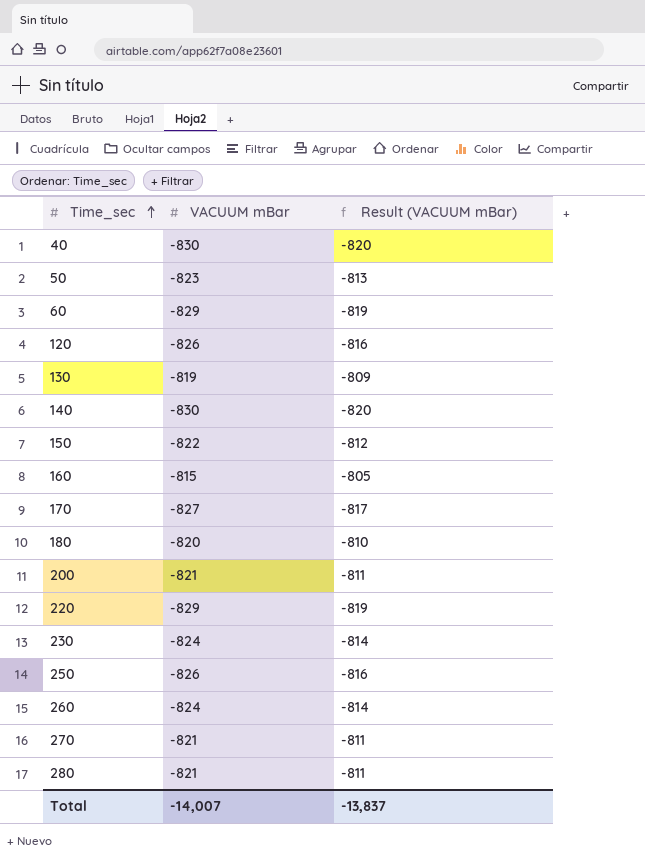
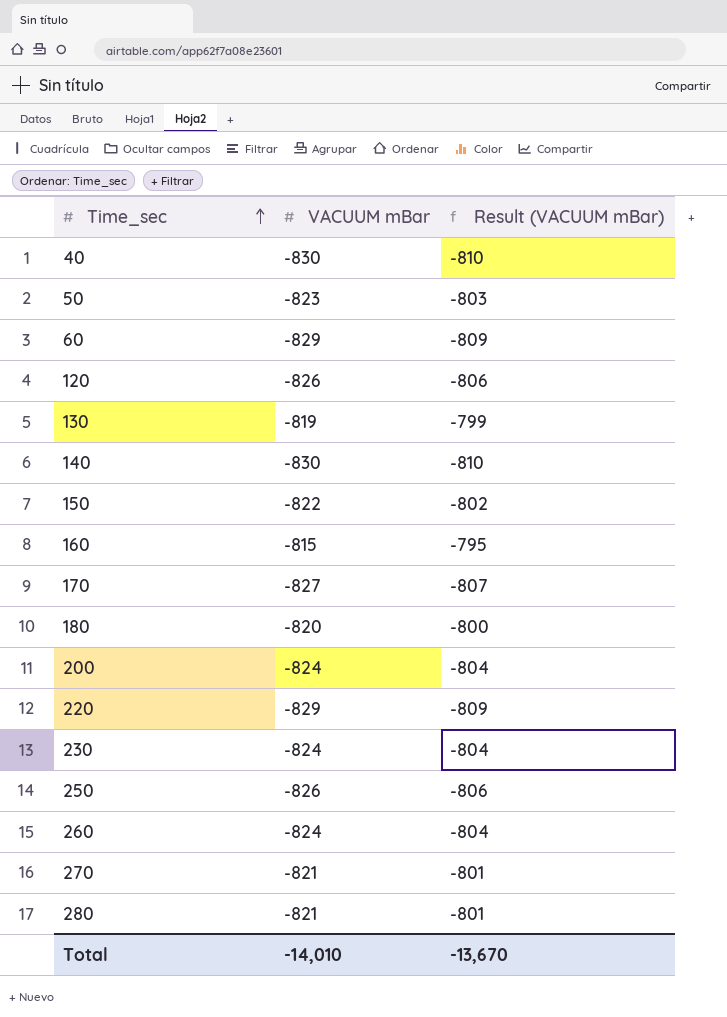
column Result (VACUUM mBar) | formula: [VACUUM mBar] + 10 -> [VACUUM mBar] + 20
200 | VACUUM mBar: -821 -> -824
Total | VACUUM mBar: -14,007 -> -14,010
Total | Result (VACUUM mBar): -13,837 -> -13,670

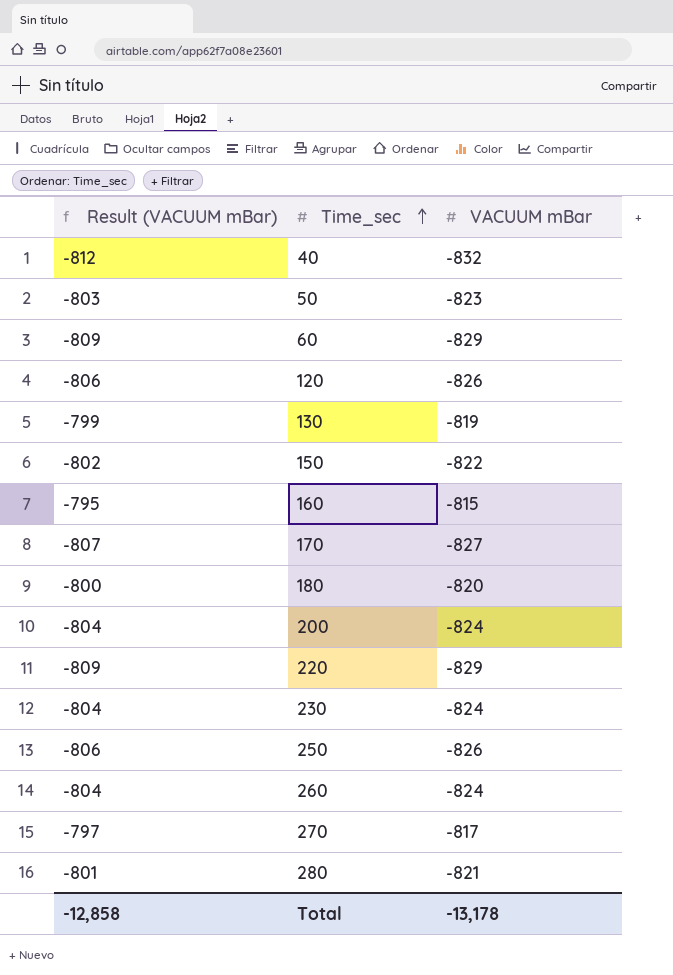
column Result (VACUUM mBar) | position: 3 -> 1
row 140: -830 | -810 -> none
40 | Result (VACUUM mBar): -810 -> -812
40 | VACUUM mBar: -830 -> -832
270 | Result (VACUUM mBar): -801 -> -797
270 | VACUUM mBar: -821 -> -817
Total | Result (VACUUM mBar): -13,670 -> -12,858
Total | VACUUM mBar: -14,010 -> -13,178

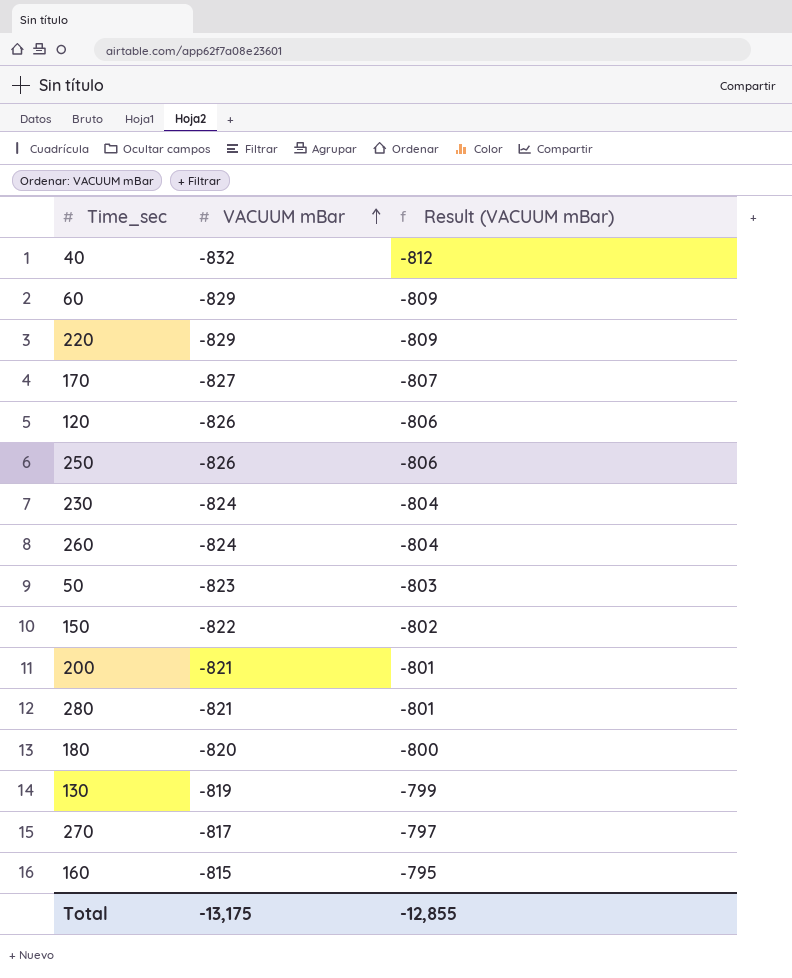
row order: Time_sec ascending -> VACUUM mBar ascending
column Result (VACUUM mBar) | position: 1 -> 3
200 | VACUUM mBar: -824 -> -821
200 | Result (VACUUM mBar): -804 -> -801
Total | VACUUM mBar: -13,178 -> -13,175
Total | Result (VACUUM mBar): -12,858 -> -12,855

